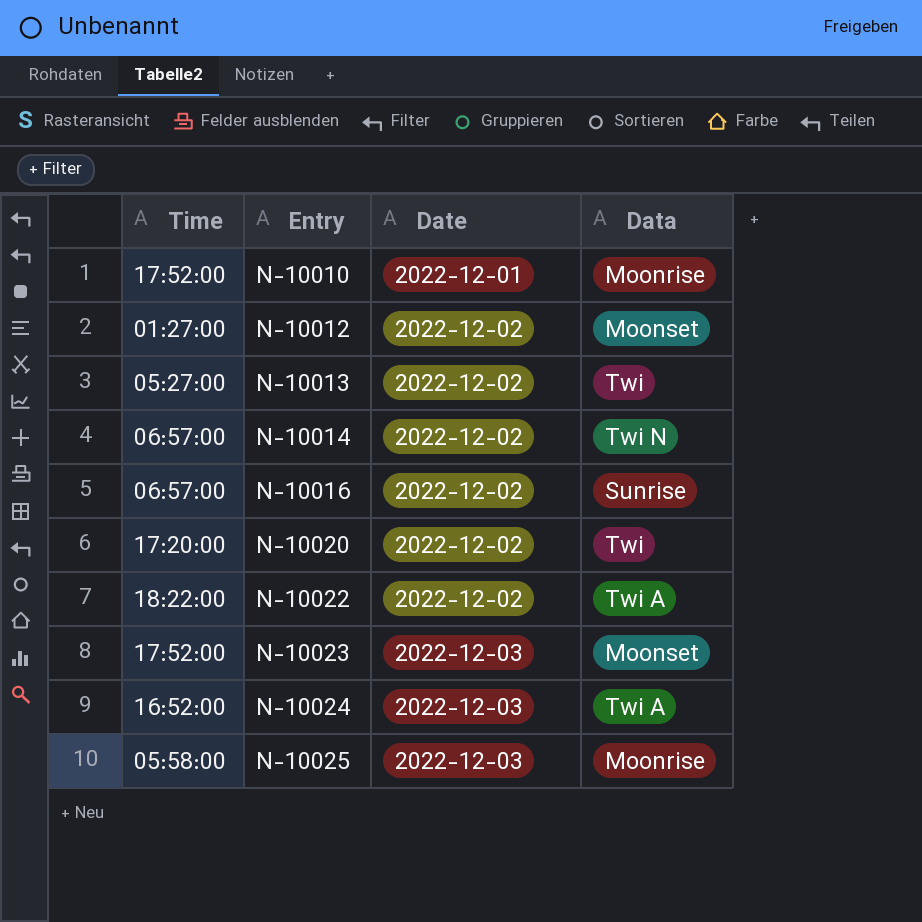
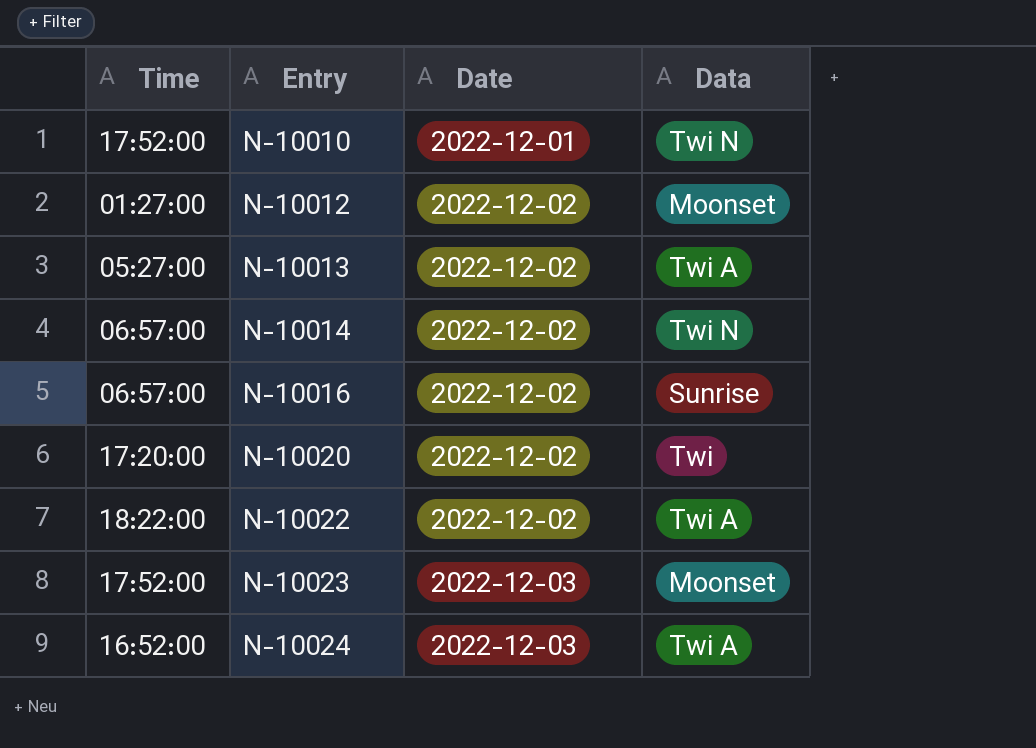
row N-10025: 05:58:00 | 2022-12-03 | Moonrise -> none
N-10010 | Data: Moonrise -> Twi N
N-10013 | Data: Twi -> Twi A

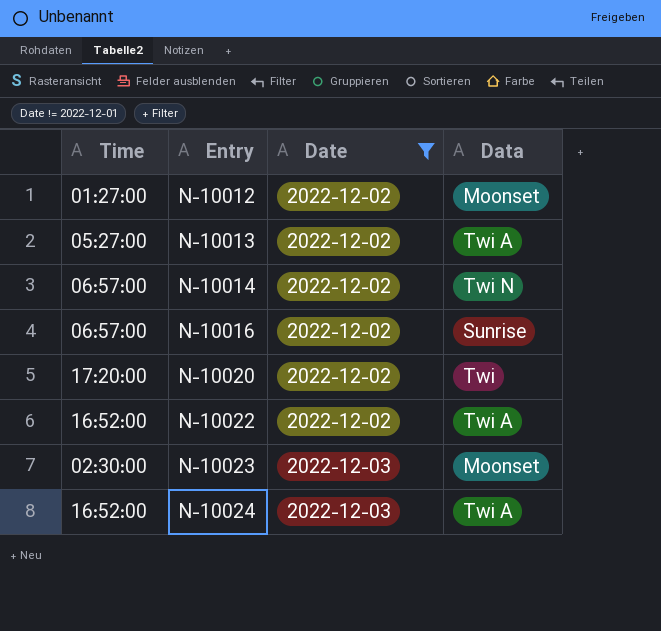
filter: none -> Date != 2022-12-01
N-10022 | Time: 18:22:00 -> 16:52:00
N-10023 | Time: 17:52:00 -> 02:30:00

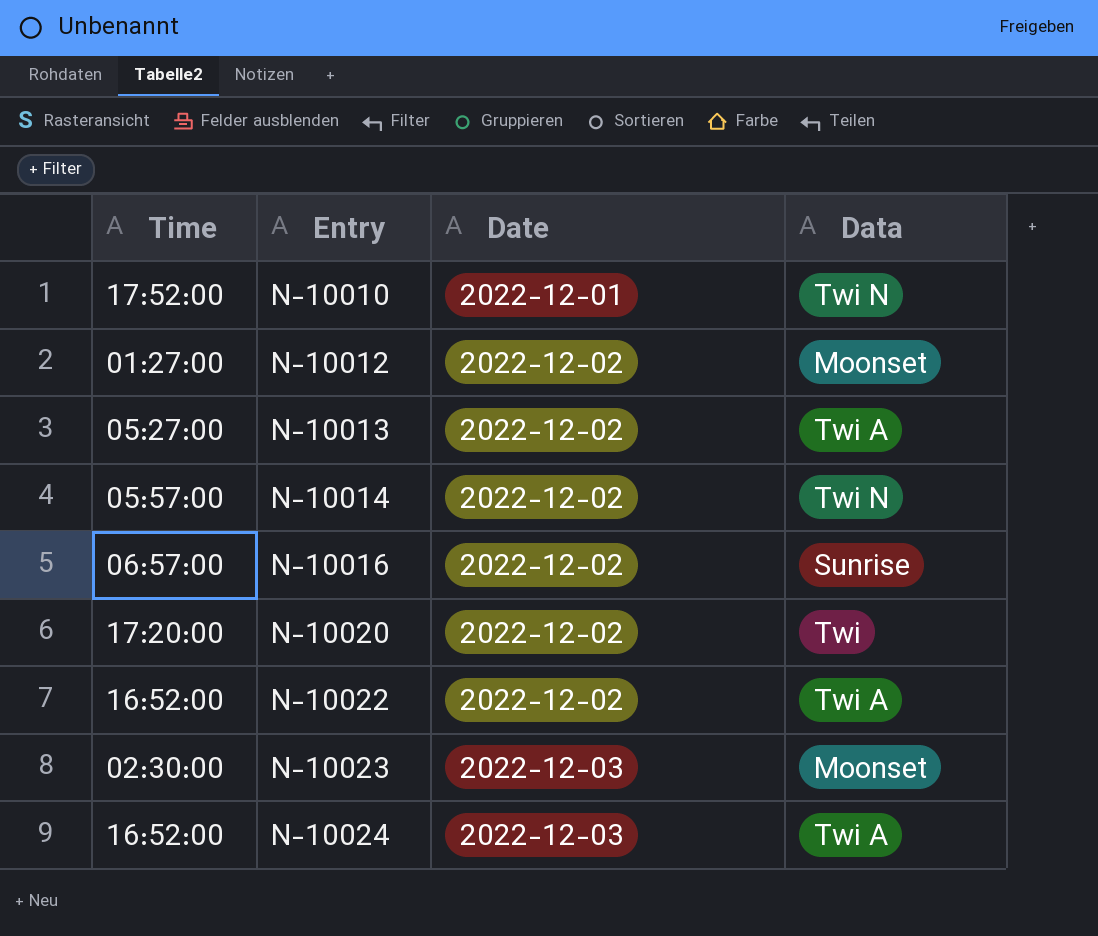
filter: Date != 2022-12-01 -> none
N-10014 | Time: 06:57:00 -> 05:57:00

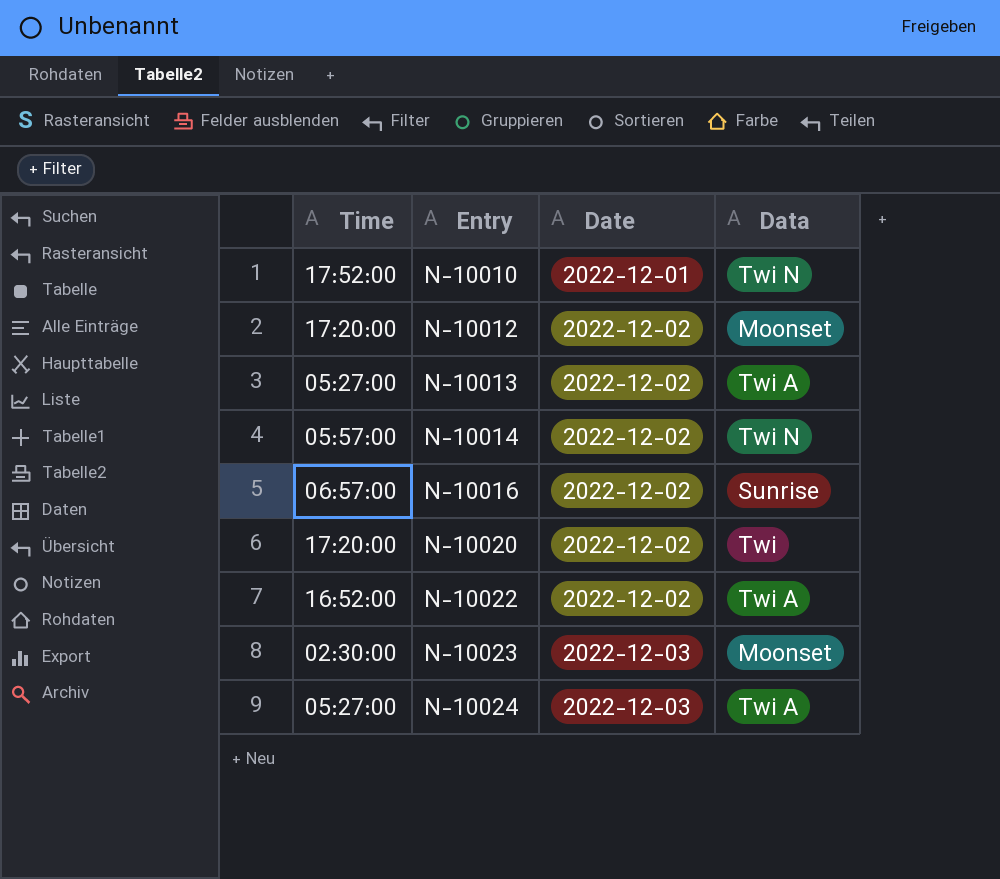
N-10012 | Time: 01:27:00 -> 17:20:00
N-10024 | Time: 16:52:00 -> 05:27:00

